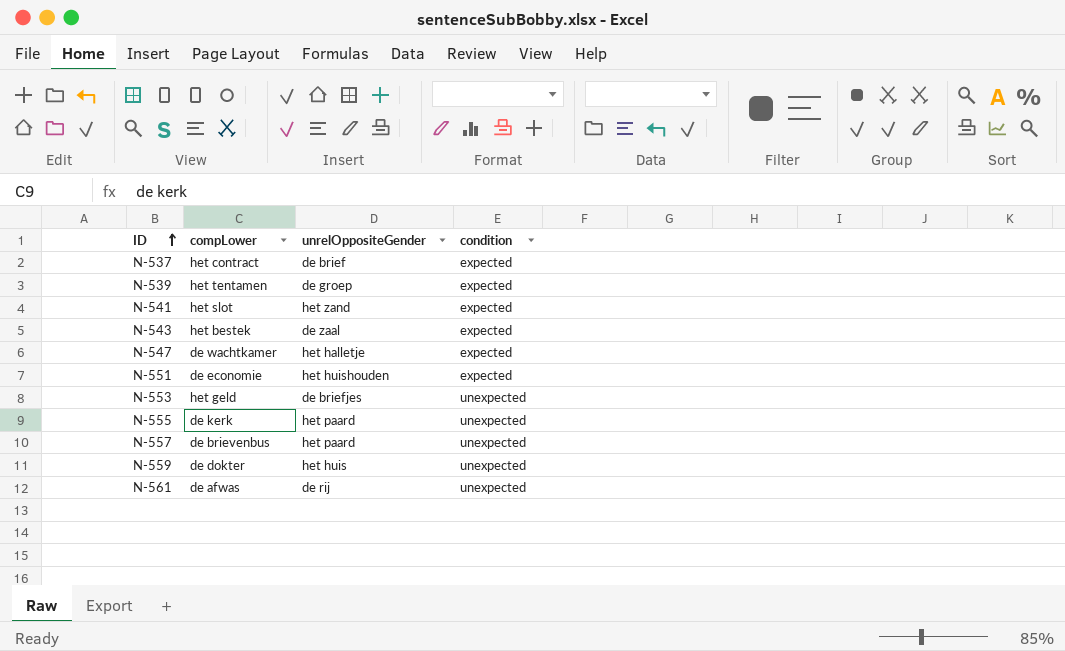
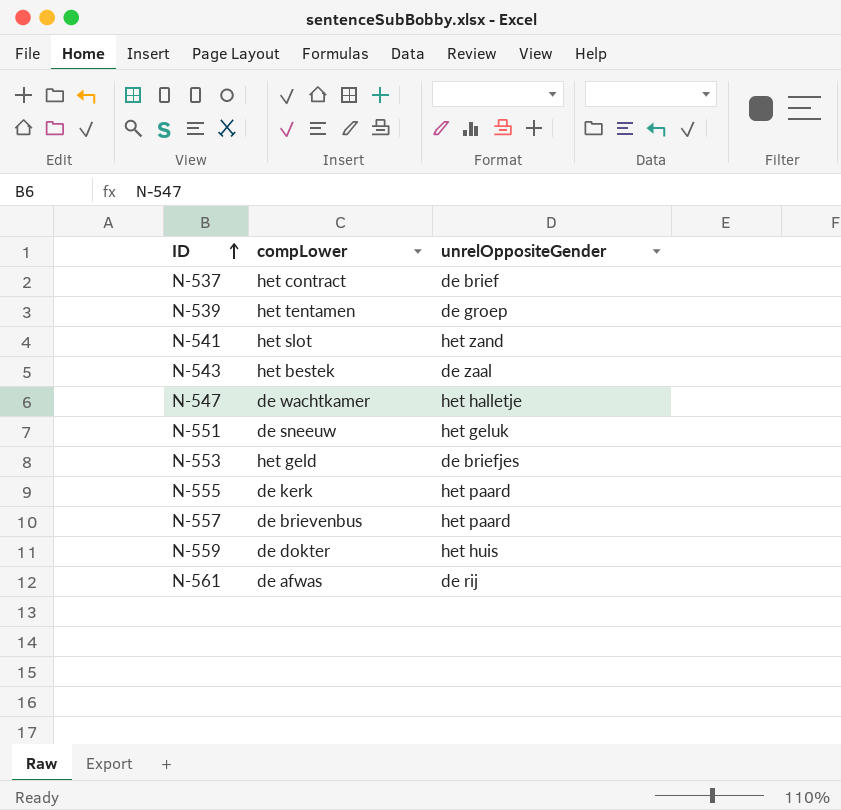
column condition | position: 4 -> none
N-551 | compLower: de economie -> de sneeuw
N-551 | unrelOppositeGender: het huishouden -> het geluk

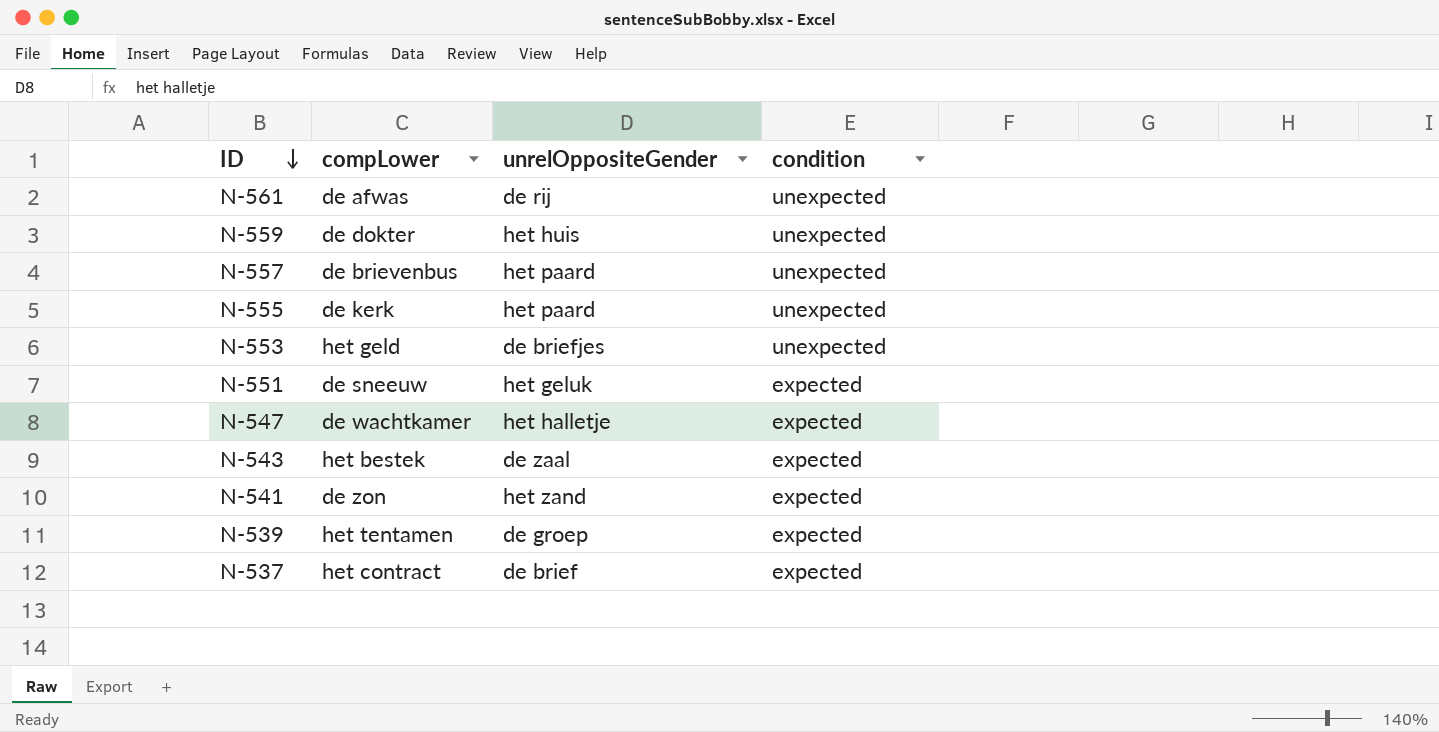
row order: ID ascending -> ID descending
column condition | position: none -> 4
N-541 | compLower: het slot -> de zon

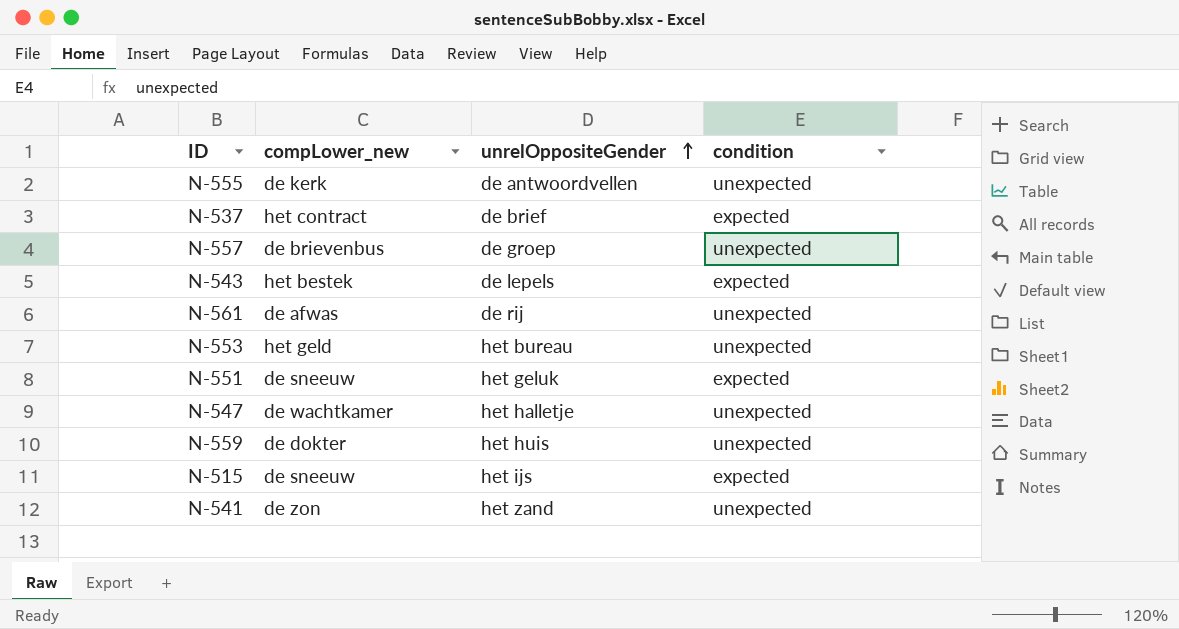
row order: ID descending -> unrelOppositeGender ascending
column name: compLower -> compLower_new
row N-539: het tentamen | de groep | expected -> none
N-555 | unrelOppositeGender: het paard -> de antwoordvellen
N-557 | unrelOppositeGender: het paard -> de groep
N-543 | unrelOppositeGender: de zaal -> de lepels
N-553 | unrelOppositeGender: de briefjes -> het bureau
N-547 | condition: expected -> unexpected
row N-515: none -> de sneeuw | het ijs | expected
N-541 | condition: expected -> unexpected

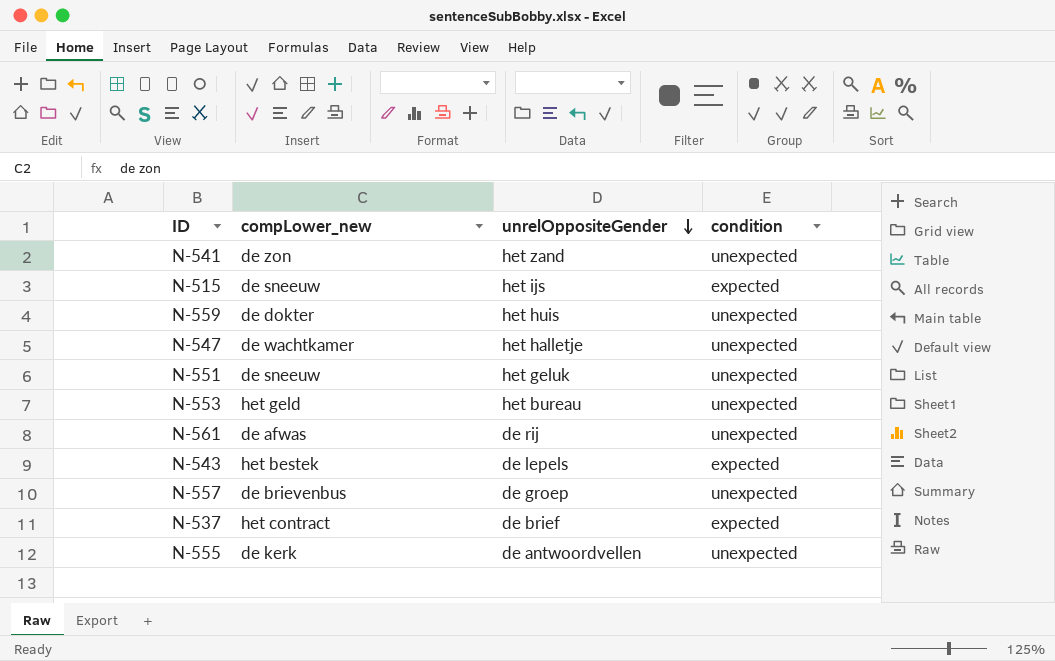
row order: unrelOppositeGender ascending -> unrelOppositeGender descending
N-551 | condition: expected -> unexpected

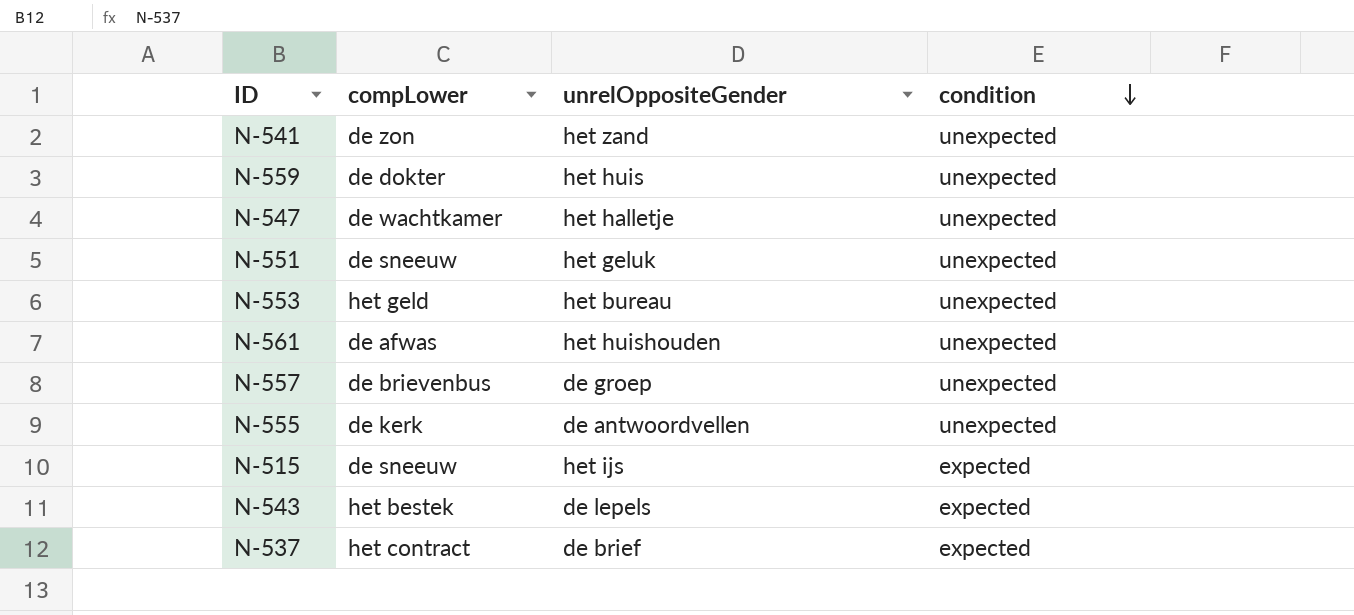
row order: unrelOppositeGender descending -> condition descending
column name: compLower_new -> compLower
N-561 | unrelOppositeGender: de rij -> het huishouden

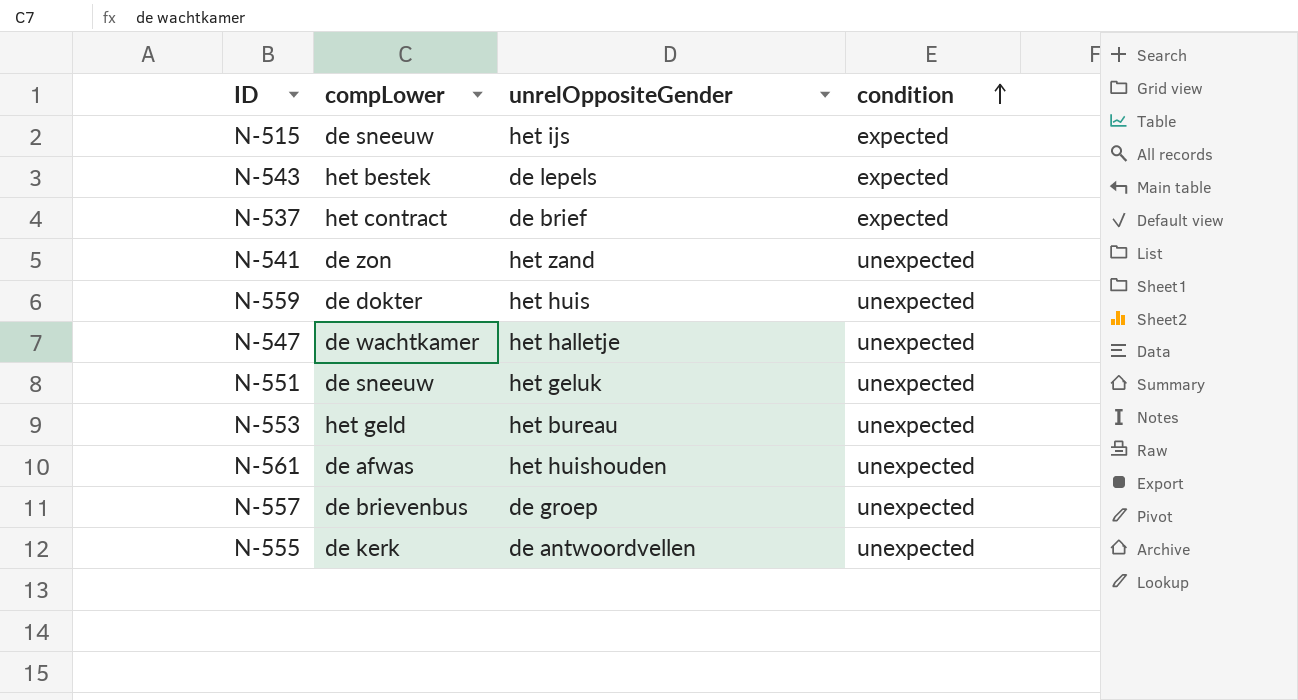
row order: condition descending -> condition ascending

